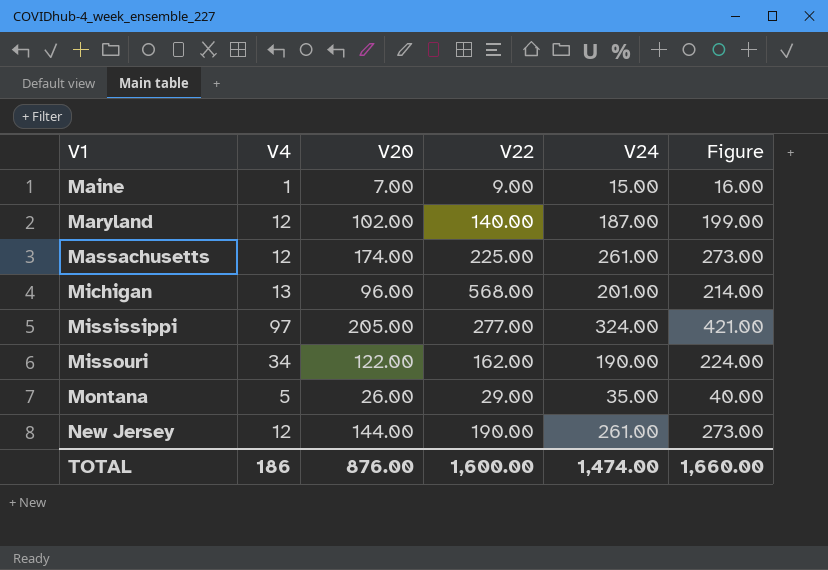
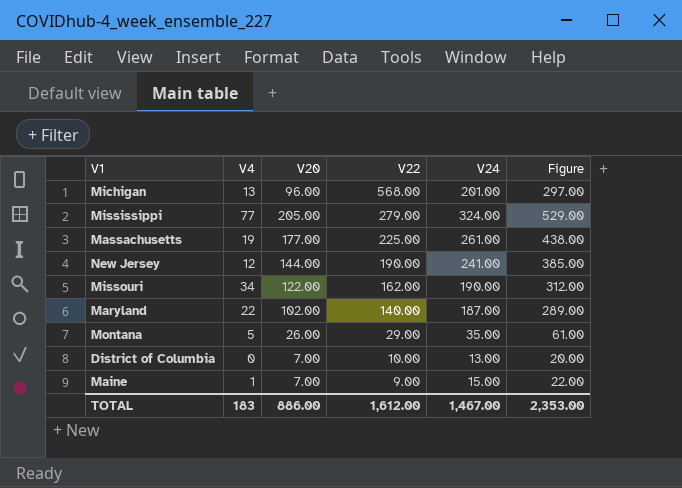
row order: V1 ascending -> V22 descending
column Figure | formula: [V4] + [V24] -> [V20] + [V24]
Mississippi | V4: 97 -> 77
Mississippi | V22: 277.00 -> 279.00
Massachusetts | V4: 12 -> 19
Massachusetts | V20: 174.00 -> 177.00
New Jersey | V24: 261.00 -> 241.00
Maryland | V4: 12 -> 22
row District of Columbia: none -> 0 | 7.00 | 10.00 | 13.00 | 20.00
TOTAL | V4: 186 -> 183
TOTAL | V20: 876.00 -> 886.00
TOTAL | V22: 1,600.00 -> 1,612.00
TOTAL | V24: 1,474.00 -> 1,467.00
TOTAL | Figure: 1,660.00 -> 2,353.00

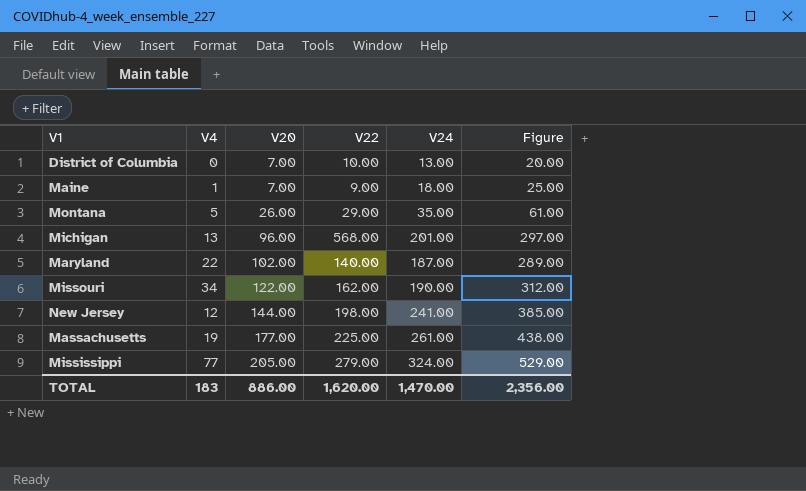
row order: V22 descending -> V20 ascending
Maine | V24: 15.00 -> 18.00
Maine | Figure: 22.00 -> 25.00
New Jersey | V22: 190.00 -> 198.00
TOTAL | V22: 1,612.00 -> 1,620.00
TOTAL | V24: 1,467.00 -> 1,470.00
TOTAL | Figure: 2,353.00 -> 2,356.00

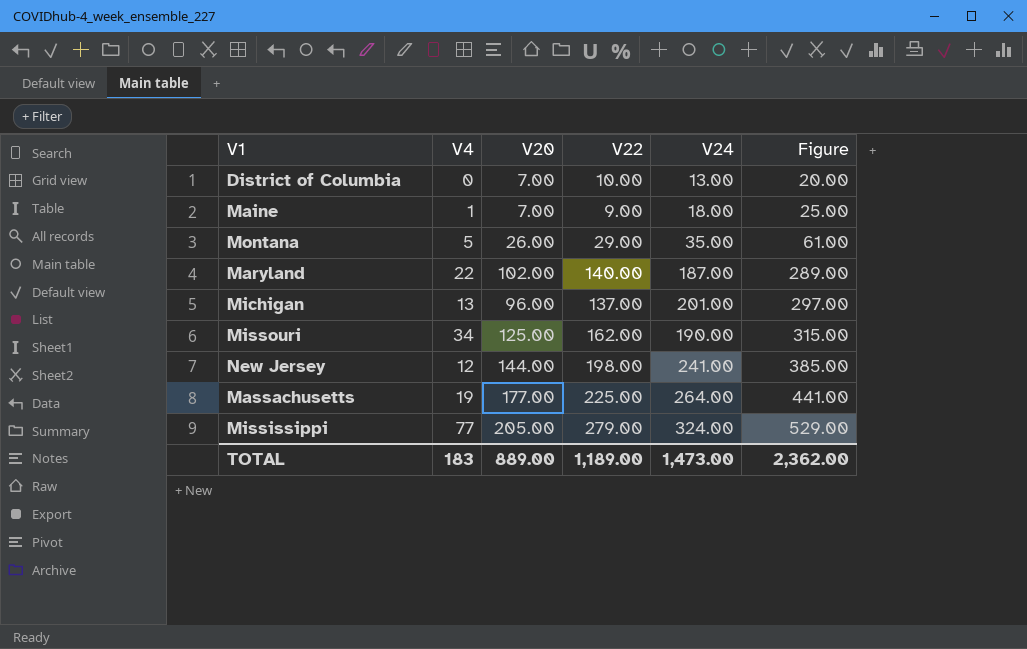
row order: V20 ascending -> Figure ascending
Michigan | V22: 568.00 -> 137.00
Missouri | V20: 122.00 -> 125.00
Missouri | Figure: 312.00 -> 315.00
Massachusetts | V24: 261.00 -> 264.00
Massachusetts | Figure: 438.00 -> 441.00
TOTAL | V20: 886.00 -> 889.00
TOTAL | V22: 1,620.00 -> 1,189.00
TOTAL | V24: 1,470.00 -> 1,473.00
TOTAL | Figure: 2,356.00 -> 2,362.00

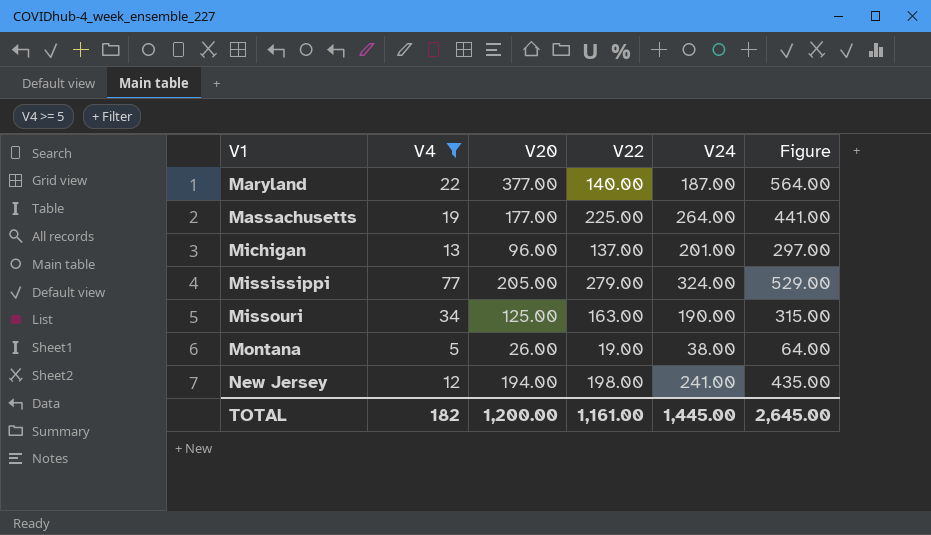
filter: none -> V4 >= 5
row order: Figure ascending -> V1 ascending
Maryland | V20: 102.00 -> 377.00
Maryland | Figure: 289.00 -> 564.00
Missouri | V22: 162.00 -> 163.00
Montana | V22: 29.00 -> 19.00
Montana | V24: 35.00 -> 38.00
Montana | Figure: 61.00 -> 64.00
New Jersey | V20: 144.00 -> 194.00
New Jersey | Figure: 385.00 -> 435.00
TOTAL | V4: 183 -> 182
TOTAL | V20: 889.00 -> 1,200.00
TOTAL | V22: 1,189.00 -> 1,161.00
TOTAL | V24: 1,473.00 -> 1,445.00
TOTAL | Figure: 2,362.00 -> 2,645.00

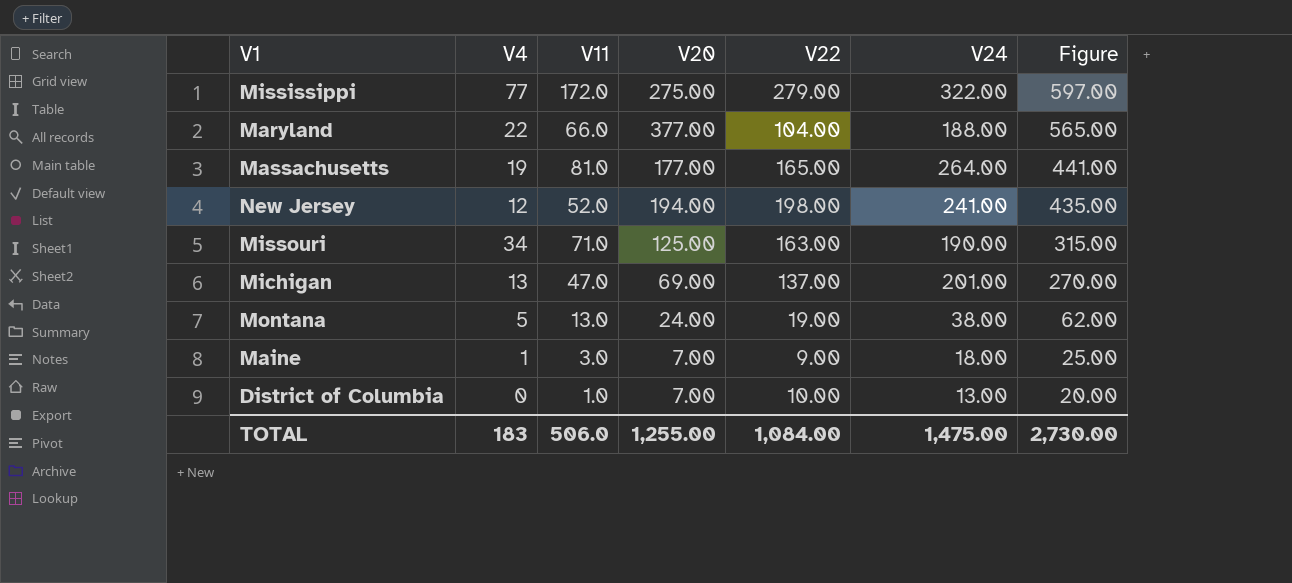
filter: V4 >= 5 -> none
row order: V1 ascending -> Figure descending
column V11 | position: none -> 3
Mississippi | V20: 205.00 -> 275.00
Mississippi | V24: 324.00 -> 322.00
Mississippi | Figure: 529.00 -> 597.00
Maryland | V22: 140.00 -> 104.00
Maryland | V24: 187.00 -> 188.00
Maryland | Figure: 564.00 -> 565.00
Massachusetts | V22: 225.00 -> 165.00
Michigan | V20: 96.00 -> 69.00
Michigan | Figure: 297.00 -> 270.00
Montana | V20: 26.00 -> 24.00
Montana | Figure: 64.00 -> 62.00
TOTAL | V4: 182 -> 183
TOTAL | V20: 1,200.00 -> 1,255.00
TOTAL | V22: 1,161.00 -> 1,084.00
TOTAL | V24: 1,445.00 -> 1,475.00
TOTAL | Figure: 2,645.00 -> 2,730.00

